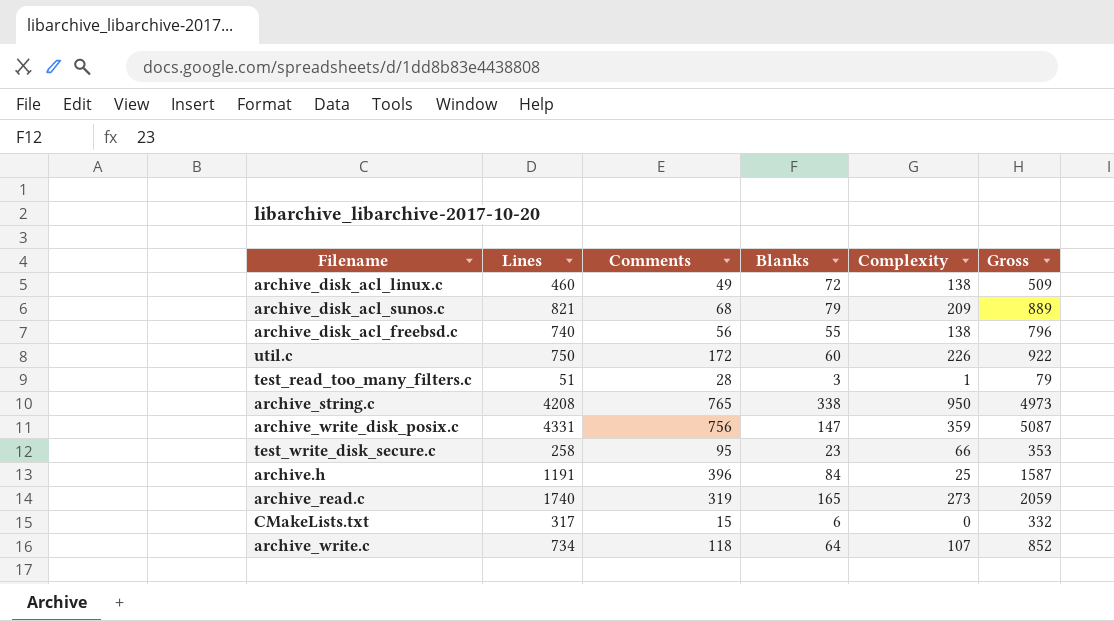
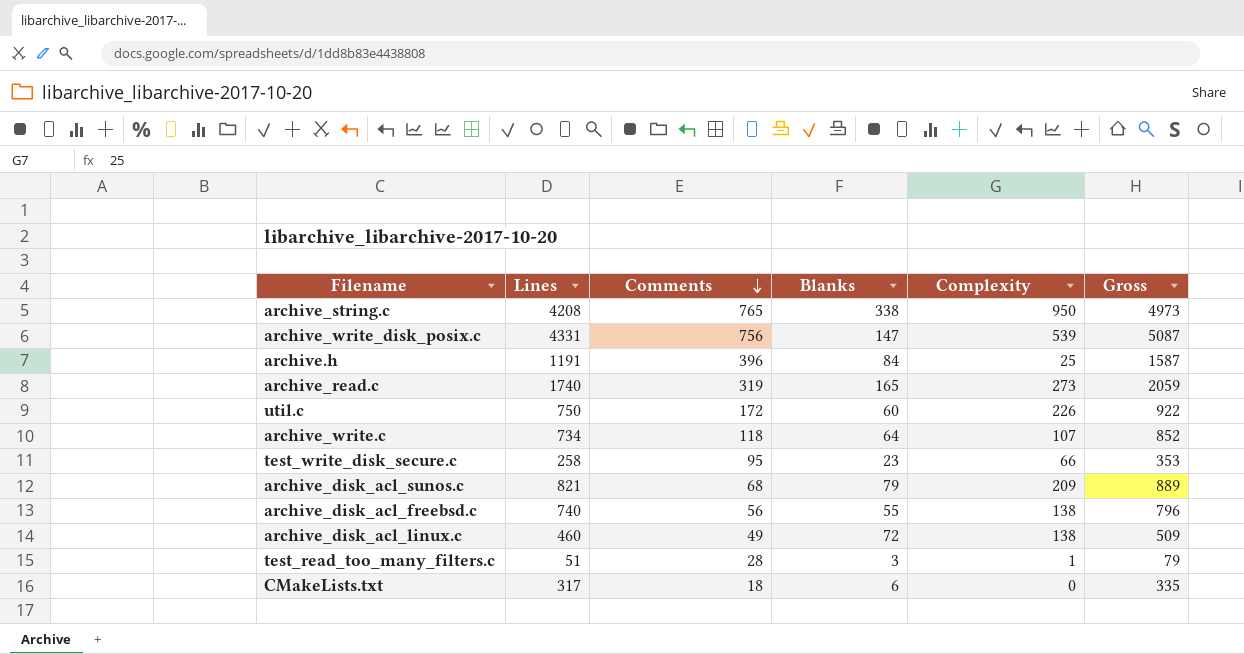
row order: none -> Comments descending
archive_write_disk_posix.c | Complexity: 359 -> 539
CMakeLists.txt | Comments: 15 -> 18
CMakeLists.txt | Gross: 332 -> 335

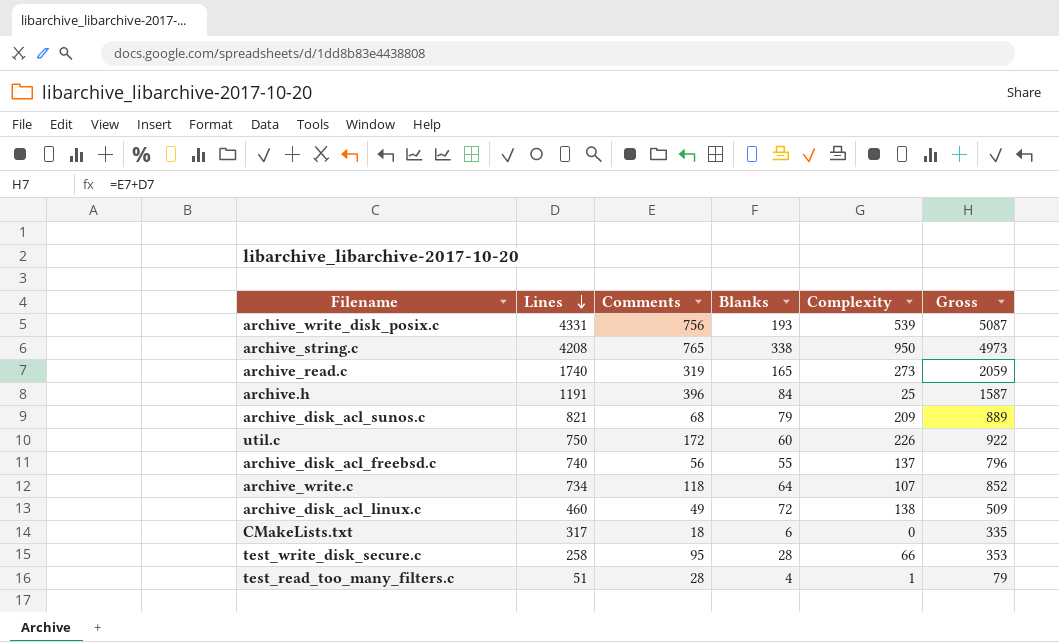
row order: Comments descending -> Lines descending
archive_write_disk_posix.c | Blanks: 147 -> 193
archive_disk_acl_freebsd.c | Complexity: 138 -> 137
test_write_disk_secure.c | Blanks: 23 -> 28
test_read_too_many_filters.c | Blanks: 3 -> 4

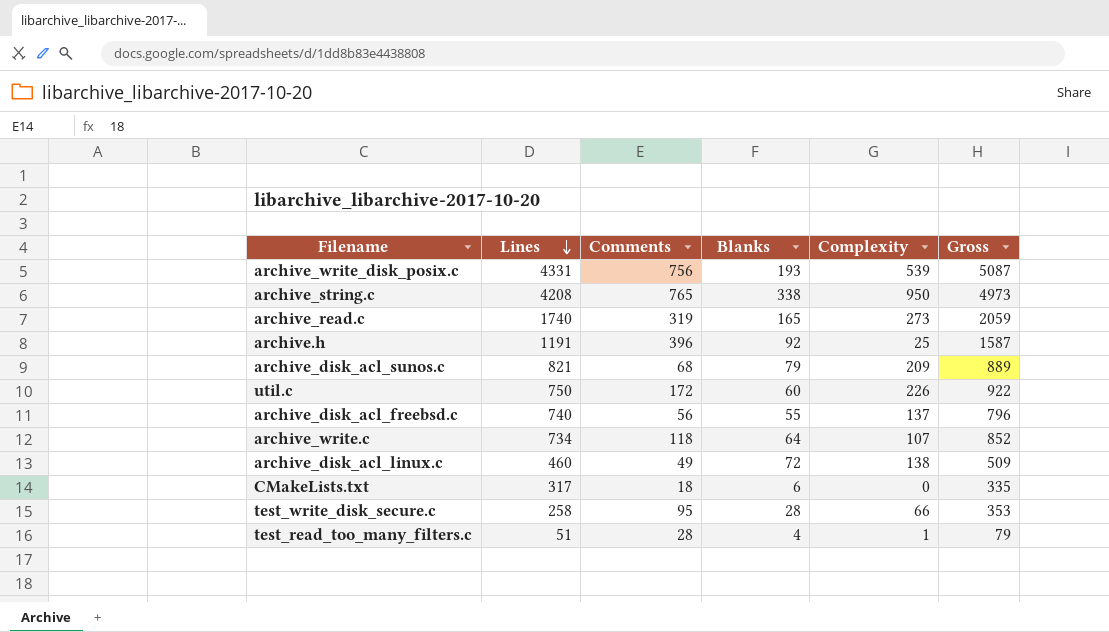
archive.h | Blanks: 84 -> 92

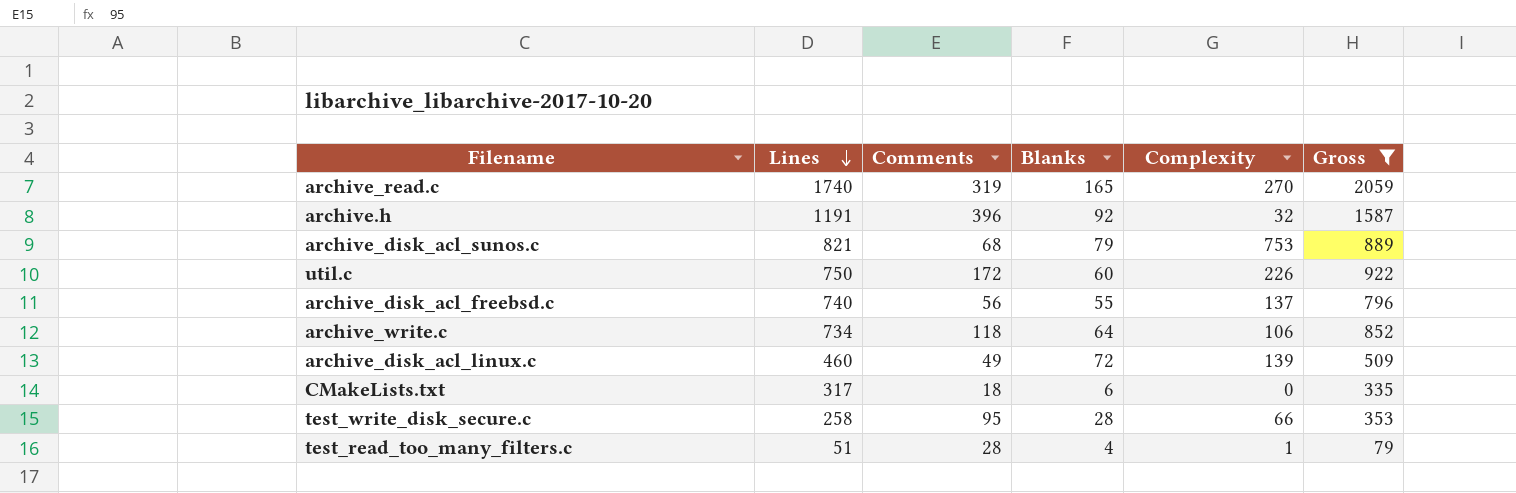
filter: none -> Gross <= 2059
archive_read.c | Complexity: 273 -> 270
archive.h | Complexity: 25 -> 32
archive_disk_acl_sunos.c | Complexity: 209 -> 753
archive_write.c | Complexity: 107 -> 106
archive_disk_acl_linux.c | Complexity: 138 -> 139

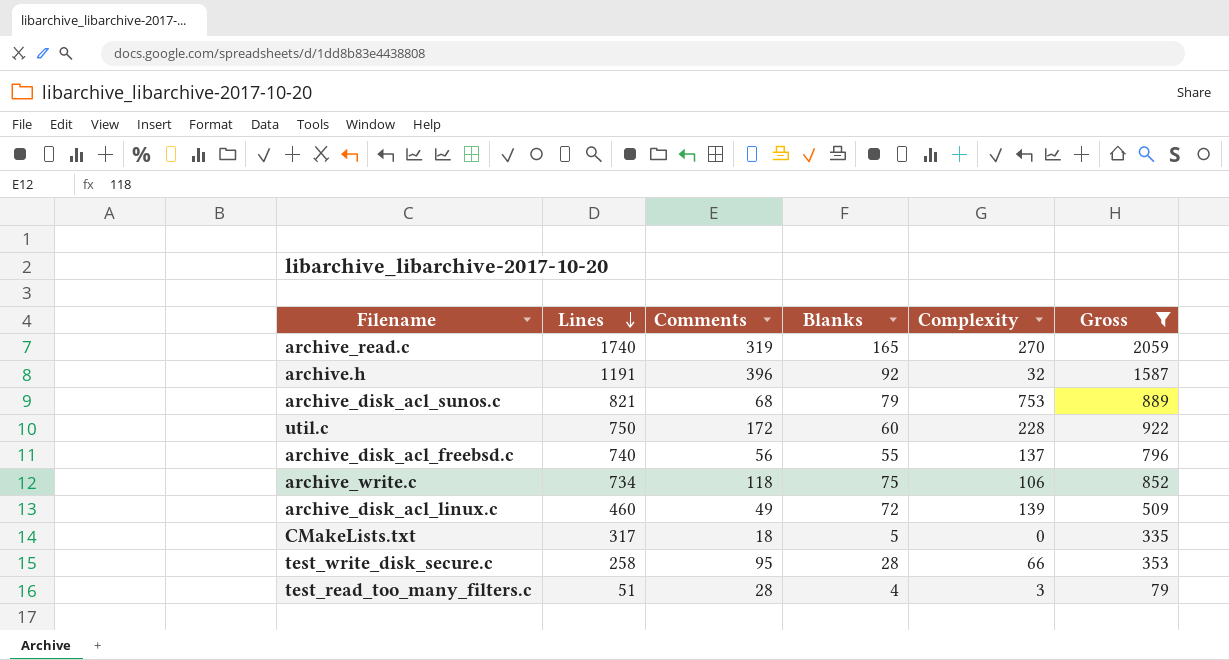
util.c | Complexity: 226 -> 228
archive_write.c | Blanks: 64 -> 75
CMakeLists.txt | Blanks: 6 -> 5
test_read_too_many_filters.c | Complexity: 1 -> 3

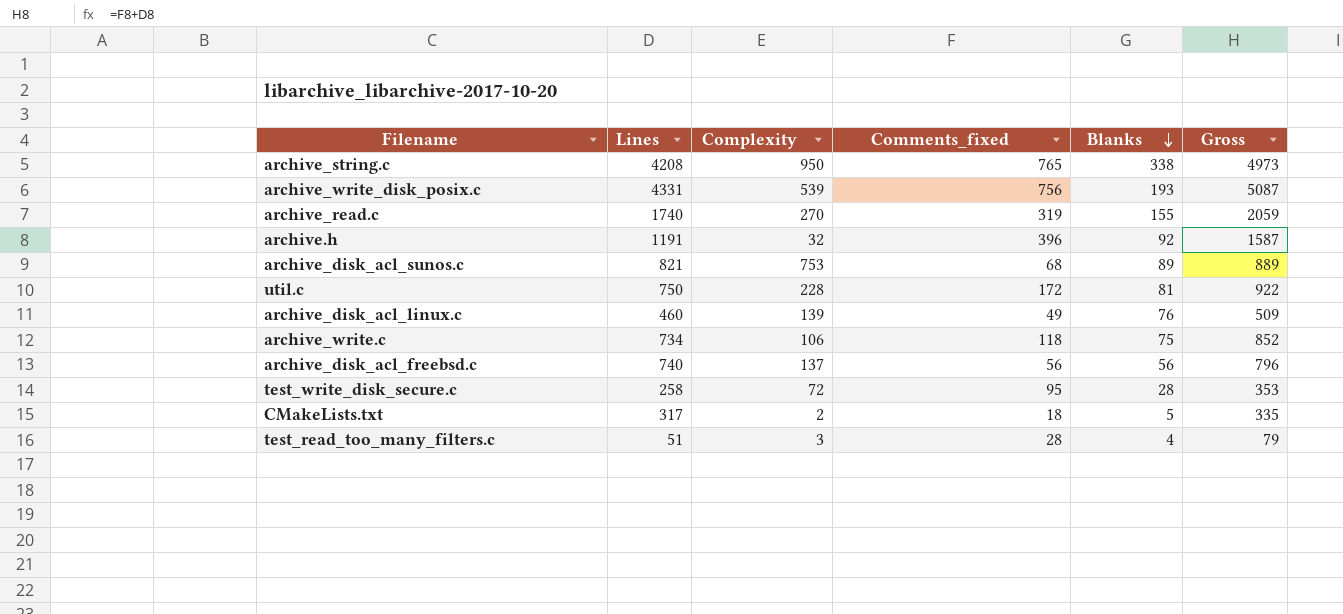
filter: Gross <= 2059 -> none
row order: Lines descending -> Blanks descending
column Complexity | position: 5 -> 3
column name: Comments -> Comments_fixed
archive_read.c | Blanks: 165 -> 155
archive_disk_acl_sunos.c | Blanks: 79 -> 89
util.c | Blanks: 60 -> 81
archive_disk_acl_linux.c | Blanks: 72 -> 76
archive_disk_acl_freebsd.c | Blanks: 55 -> 56
test_write_disk_secure.c | Complexity: 66 -> 72
CMakeLists.txt | Complexity: 0 -> 2

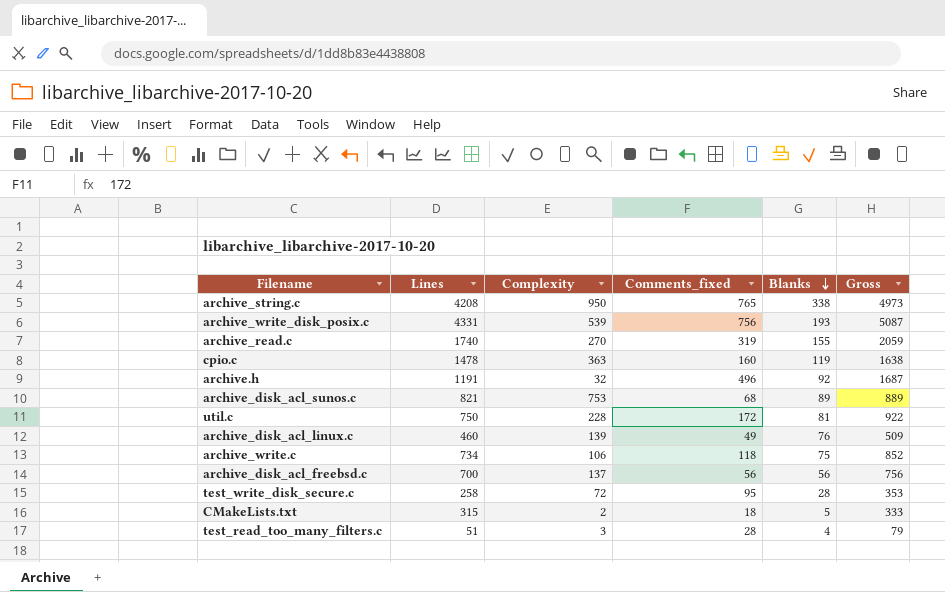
row cpio.c: none -> 1478 | 363 | 160 | 119 | 1638
archive.h | Comments_fixed: 396 -> 496
archive.h | Gross: 1587 -> 1687
archive_disk_acl_freebsd.c | Lines: 740 -> 700
archive_disk_acl_freebsd.c | Gross: 796 -> 756
CMakeLists.txt | Lines: 317 -> 315
CMakeLists.txt | Gross: 335 -> 333

